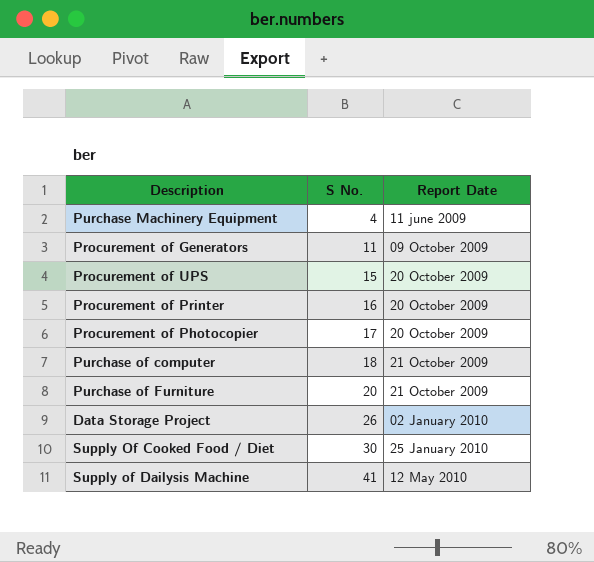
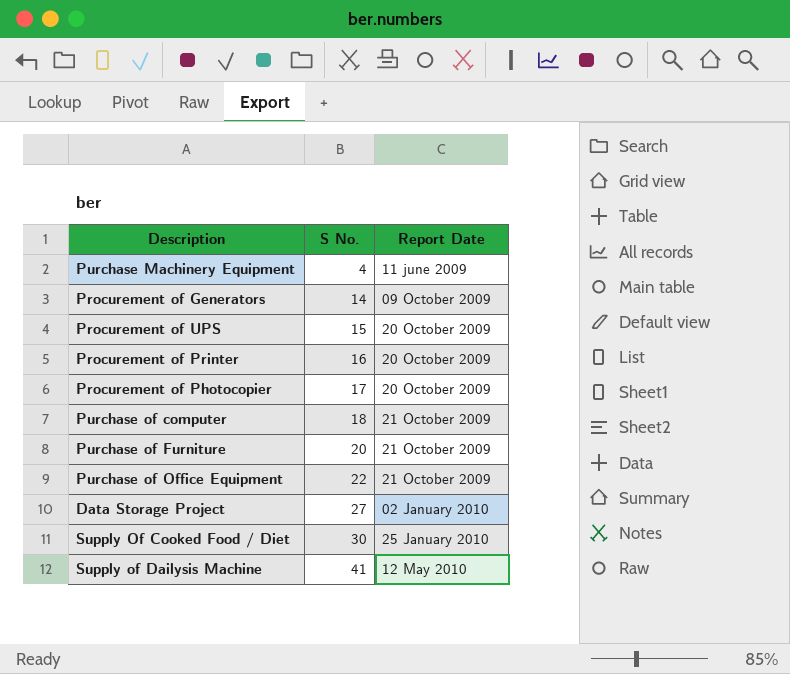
Procurement of Generators | S No.: 11 -> 14
row Purchase of Office Equipment: none -> 22 | 21 October 2009
Data Storage Project | S No.: 26 -> 27

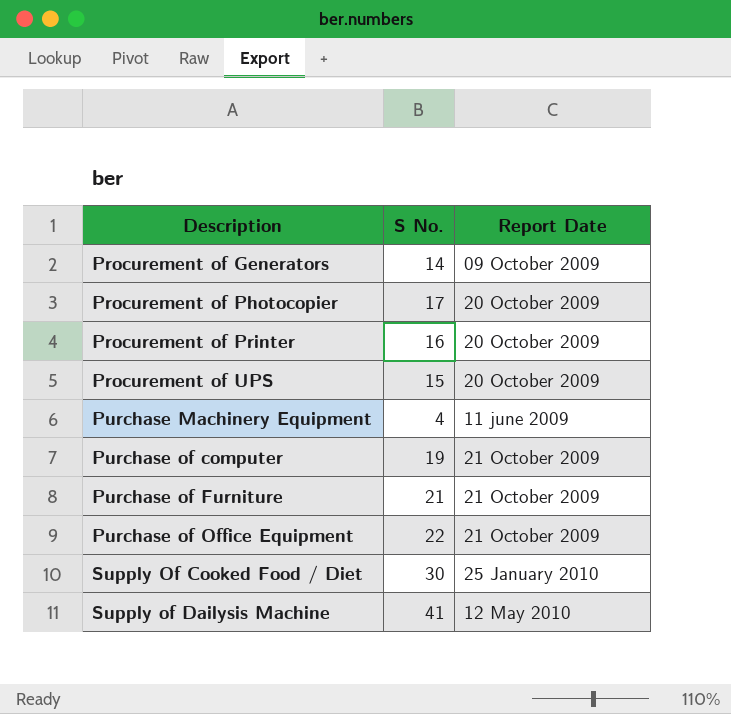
row order: S No. ascending -> Description ascending
row Data Storage Project: 27 | 02 January 2010 -> none
Purchase of computer | S No.: 18 -> 19
Purchase of Furniture | S No.: 20 -> 21

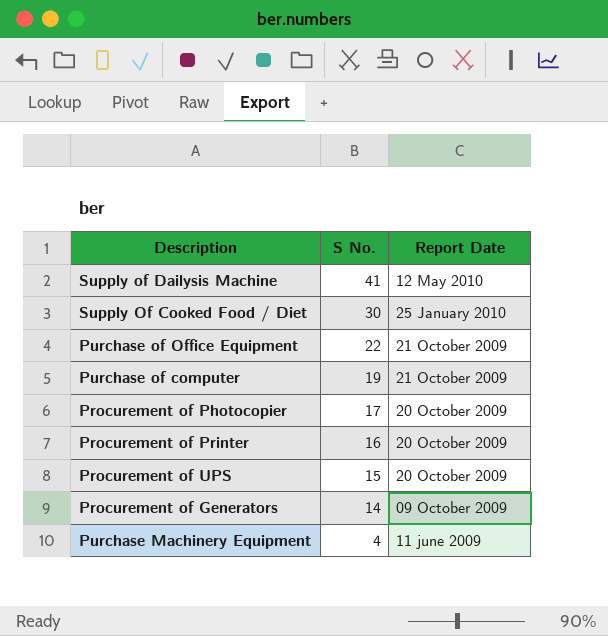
row order: Description ascending -> S No. descending
row Purchase of Furniture: 21 | 21 October 2009 -> none

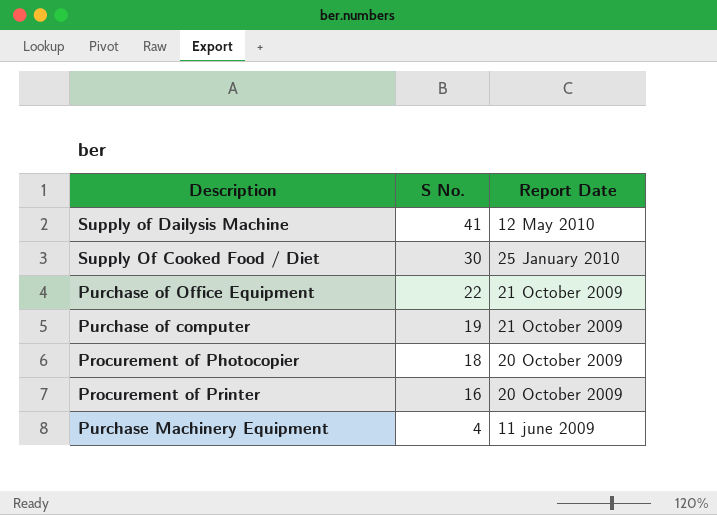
row Procurement of UPS: 15 | 20 October 2009 -> none
row Procurement of Generators: 14 | 09 October 2009 -> none
Procurement of Photocopier | S No.: 17 -> 18

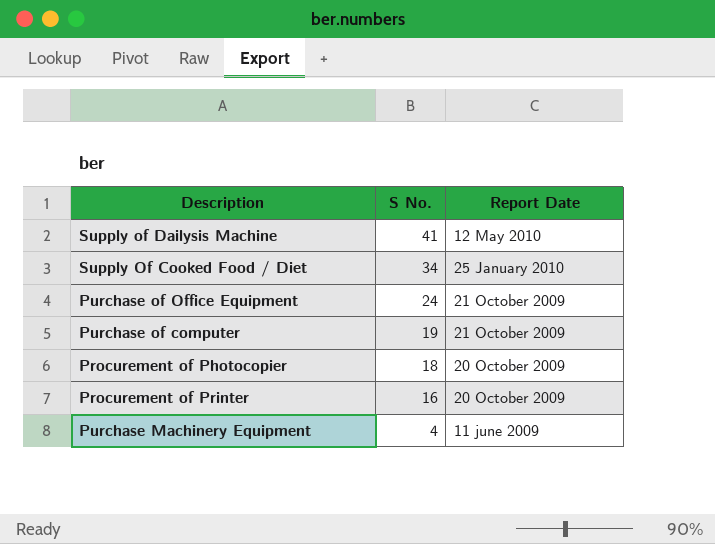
Supply Of Cooked Food / Diet | S No.: 30 -> 34
Purchase of Office Equipment | S No.: 22 -> 24

